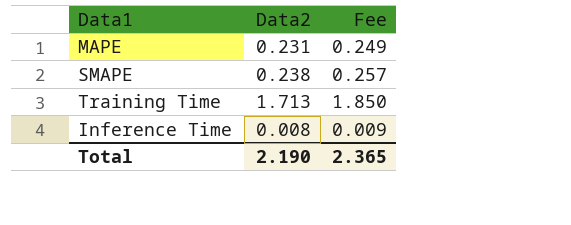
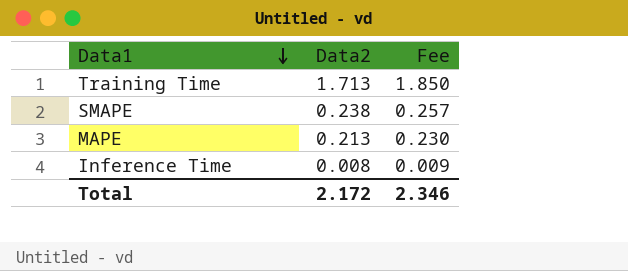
row order: none -> Data1 descending
MAPE | Data2: 0.231 -> 0.213
MAPE | Fee: 0.249 -> 0.230
Total | Data2: 2.190 -> 2.172
Total | Fee: 2.365 -> 2.346

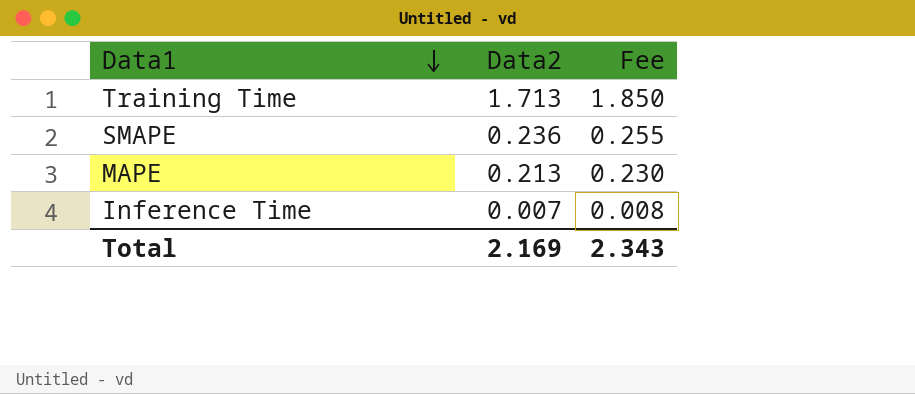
SMAPE | Data2: 0.238 -> 0.236
SMAPE | Fee: 0.257 -> 0.255
Inference Time | Data2: 0.008 -> 0.007
Inference Time | Fee: 0.009 -> 0.008
Total | Data2: 2.172 -> 2.169
Total | Fee: 2.346 -> 2.343

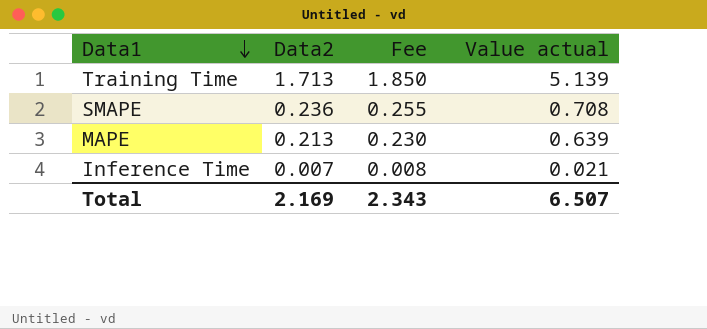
column Value actual | formula: none -> [Data2] * 3

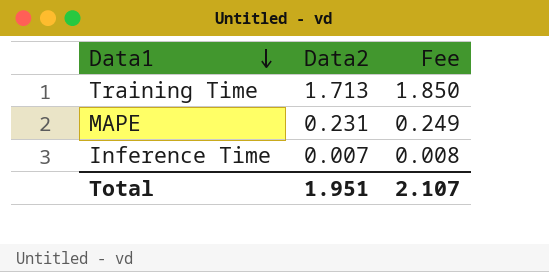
column Value actual | formula: [Data2] * 3 -> none
row SMAPE: 0.236 | 0.255 | 0.708 -> none
MAPE | Data2: 0.213 -> 0.231
MAPE | Fee: 0.230 -> 0.249
Total | Data2: 2.169 -> 1.951
Total | Fee: 2.343 -> 2.107

